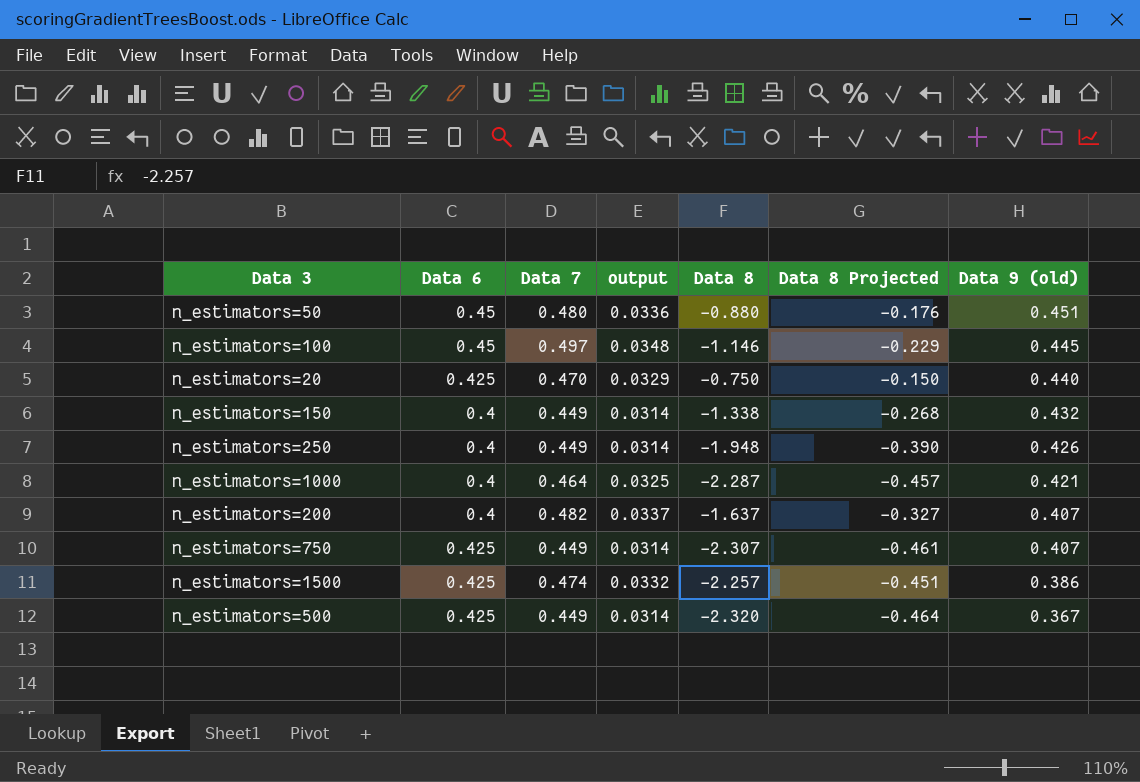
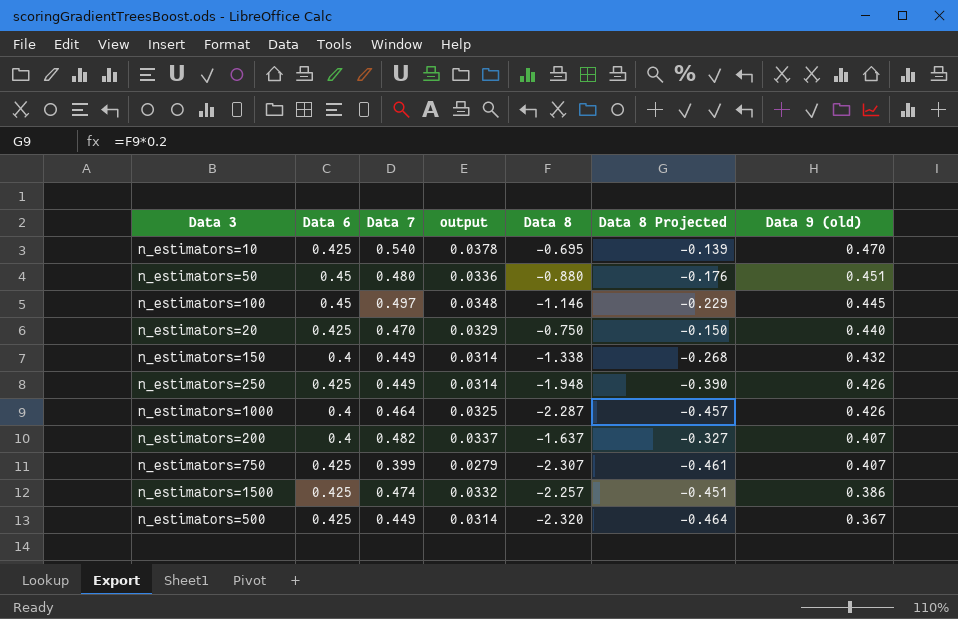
row n_estimators=10: none -> 0.425 | 0.540 | 0.0378 | -0.695 | -0.139 | 0.470
n_estimators=250 | Data 6: 0.4 -> 0.425
n_estimators=1000 | Data 9 (old): 0.421 -> 0.426
n_estimators=750 | Data 7: 0.449 -> 0.399
n_estimators=750 | output: 0.0314 -> 0.0279

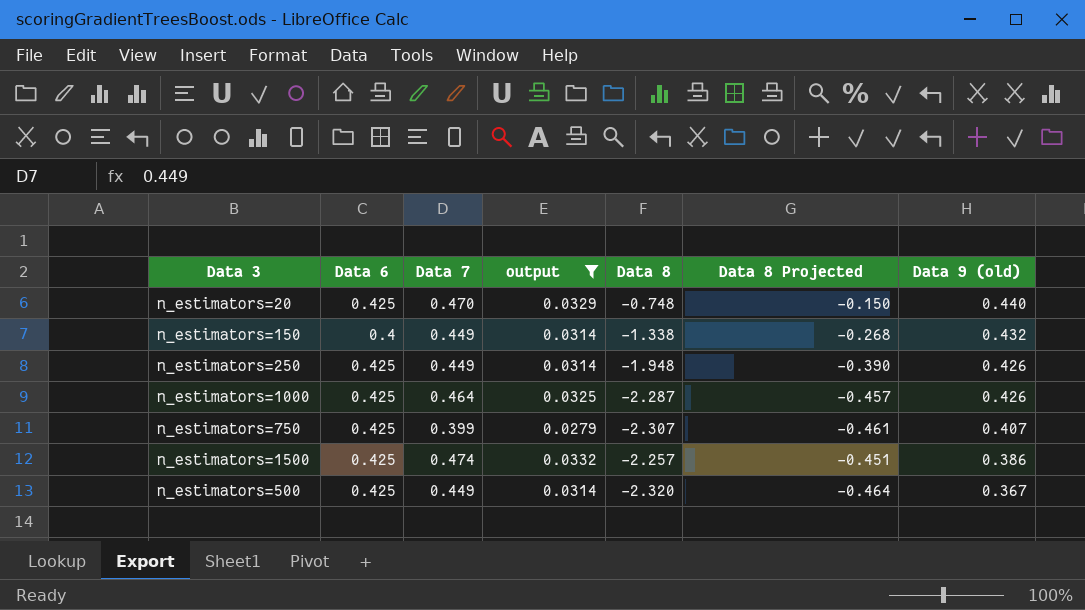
filter: none -> output <= 0.0332
n_estimators=20 | Data 8: -0.750 -> -0.748
n_estimators=1000 | Data 6: 0.4 -> 0.425

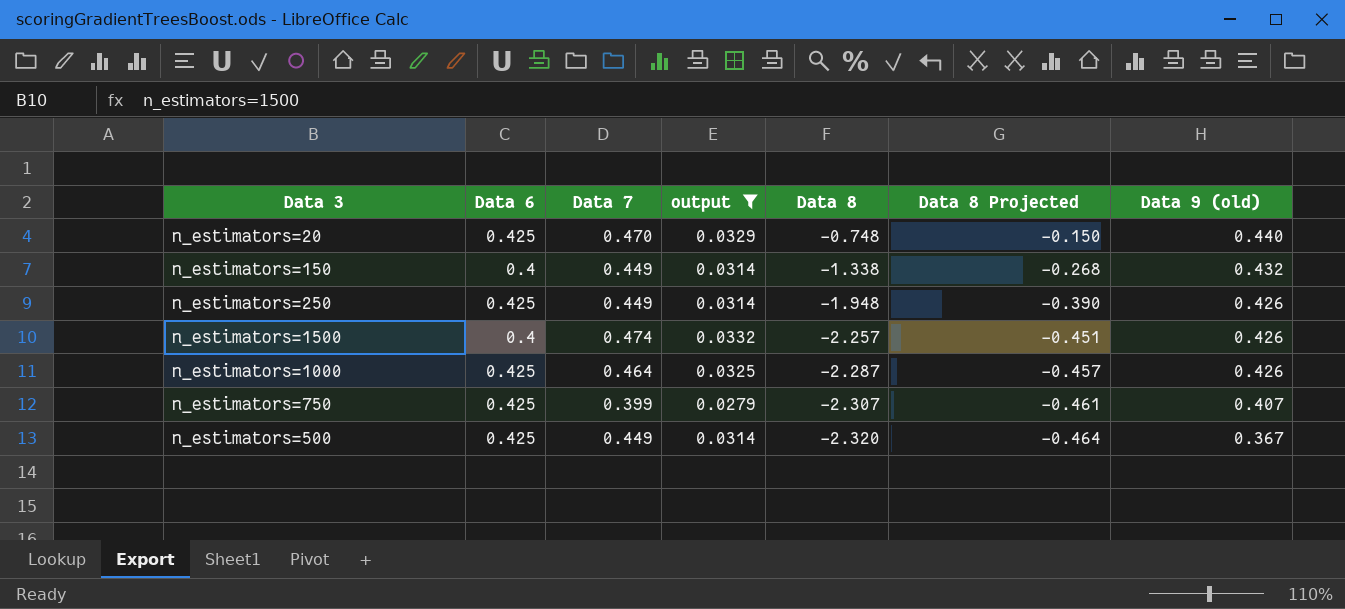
row order: Data 9 (old) descending -> Data 8 descending
n_estimators=1500 | Data 6: 0.425 -> 0.4
n_estimators=1500 | Data 9 (old): 0.386 -> 0.426

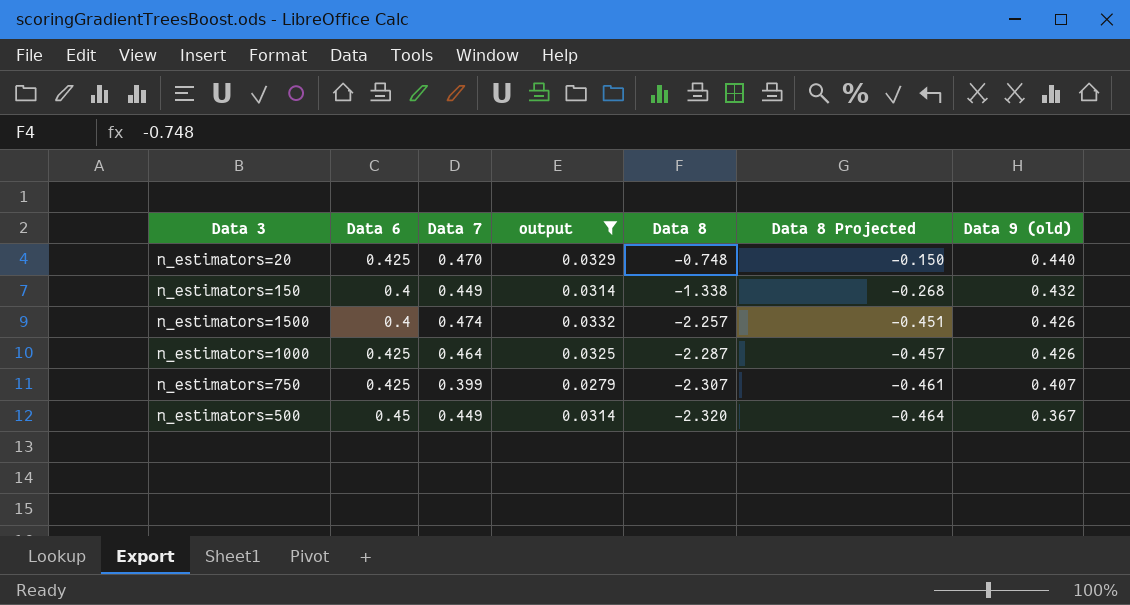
row n_estimators=250: 0.425 | 0.449 | 0.0314 | -1.948 | -0.390 | 0.426 -> none
n_estimators=500 | Data 6: 0.425 -> 0.45

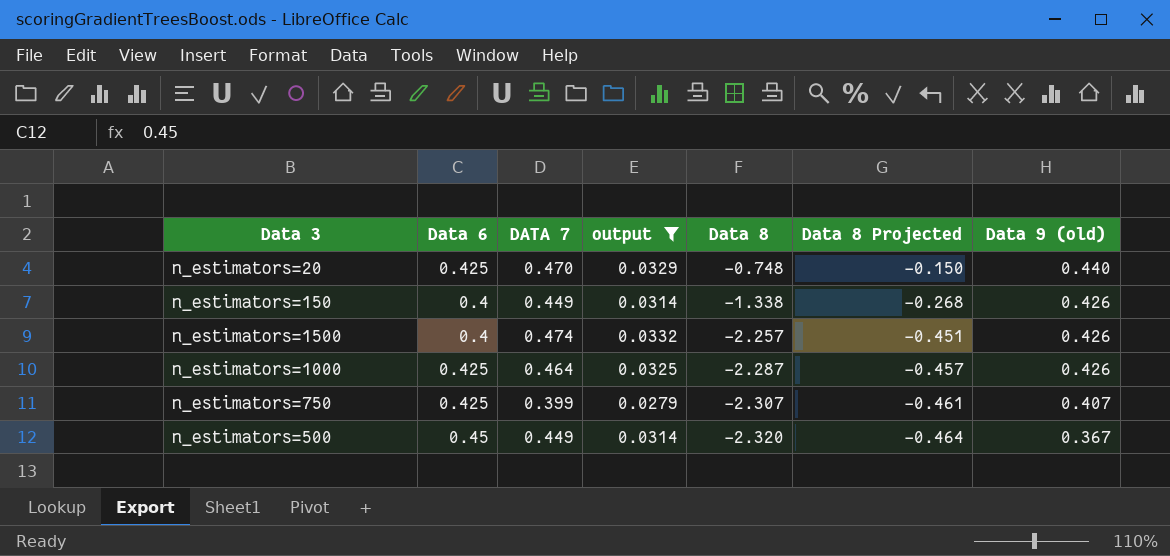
column name: Data 7 -> DATA 7
n_estimators=150 | Data 9 (old): 0.432 -> 0.426

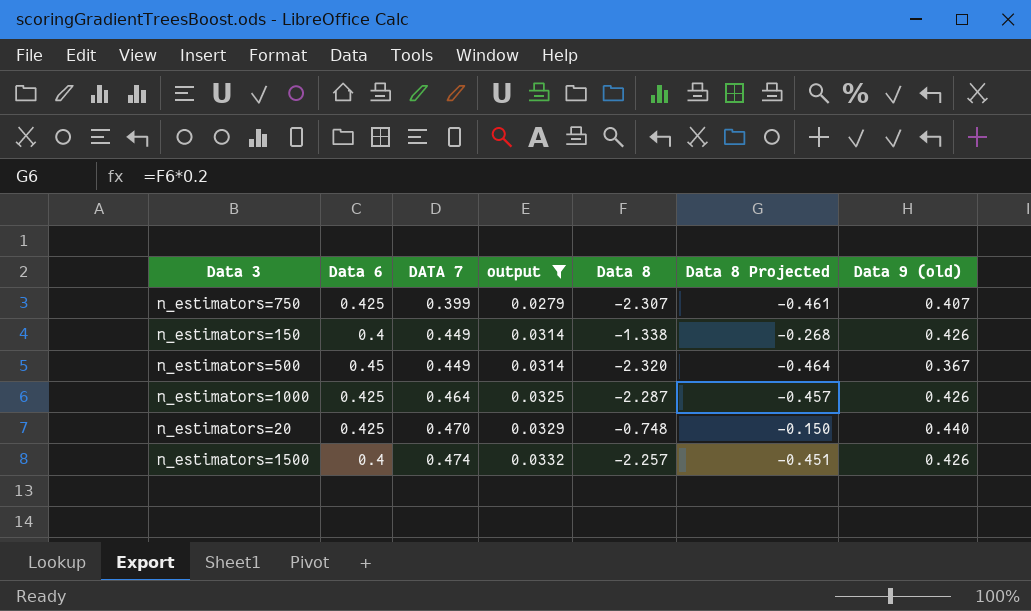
row order: Data 8 descending -> DATA 7 ascending

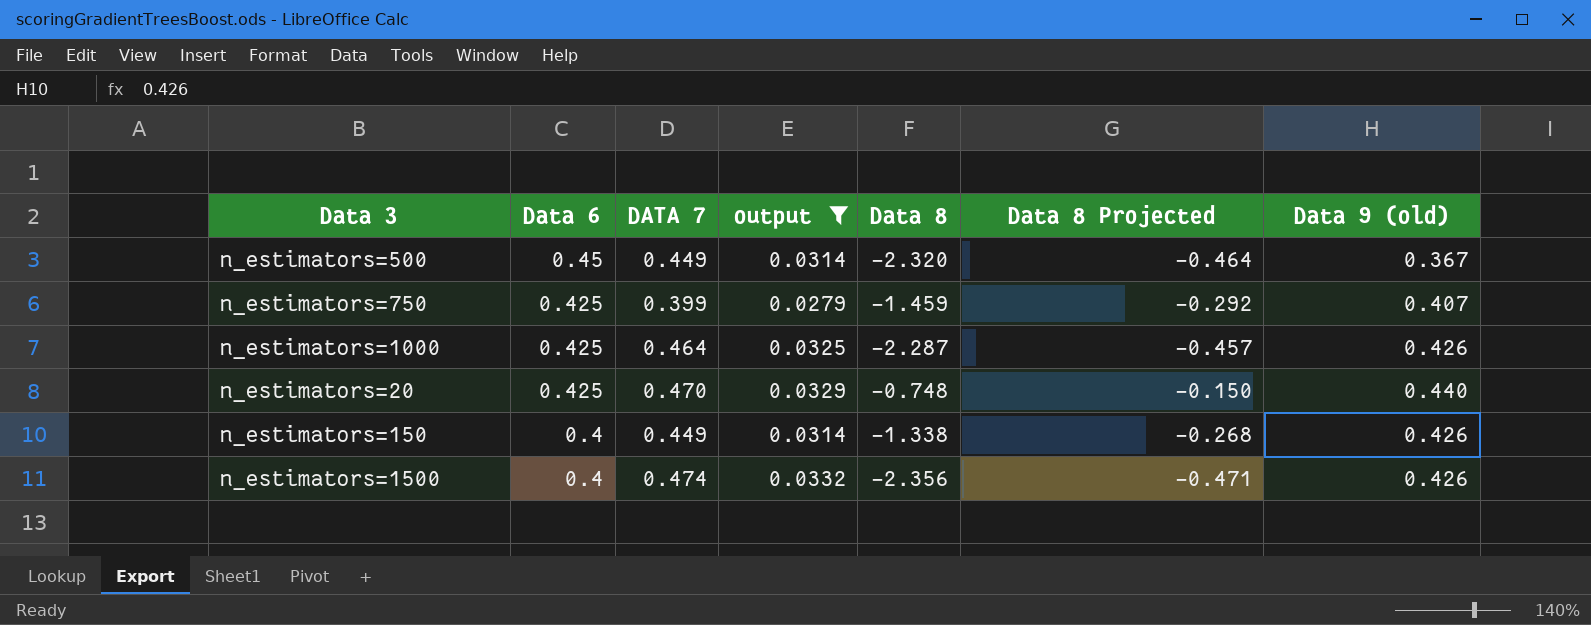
row order: DATA 7 ascending -> Data 6 descending
n_estimators=750 | Data 8: -2.307 -> -1.459
n_estimators=750 | Data 8 Projected: -0.461 -> -0.292
n_estimators=1500 | Data 8: -2.257 -> -2.356
n_estimators=1500 | Data 8 Projected: -0.451 -> -0.471

